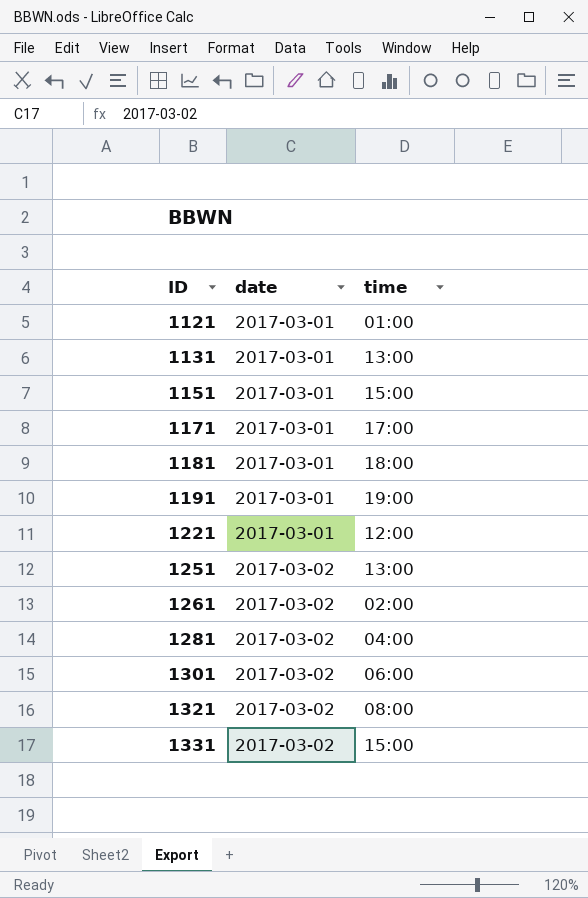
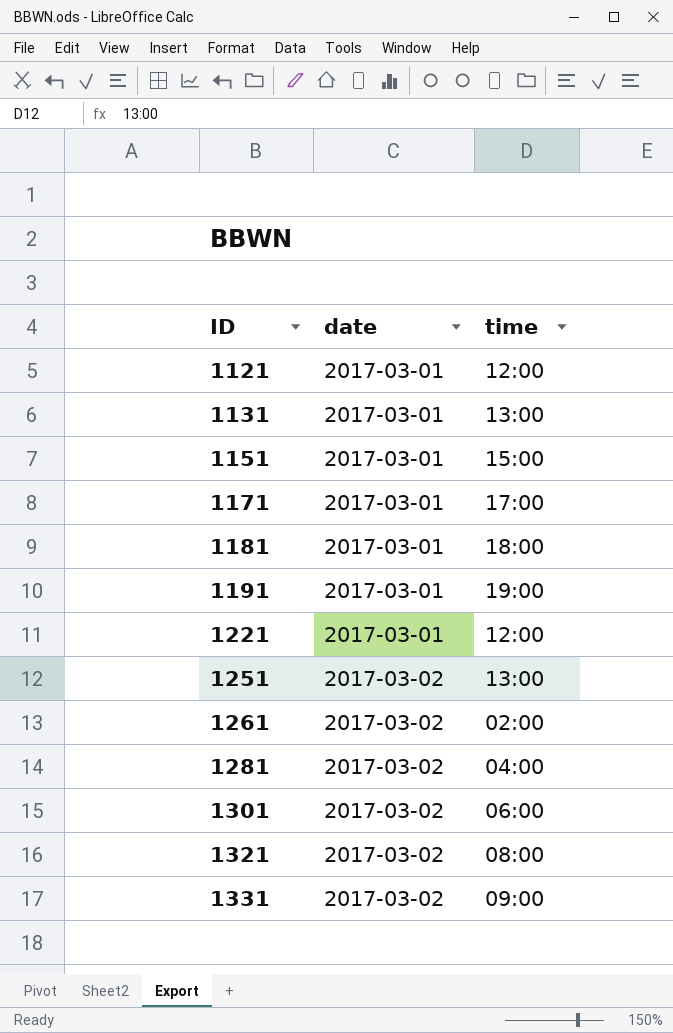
1121 | time: 01:00 -> 12:00
1331 | time: 15:00 -> 09:00

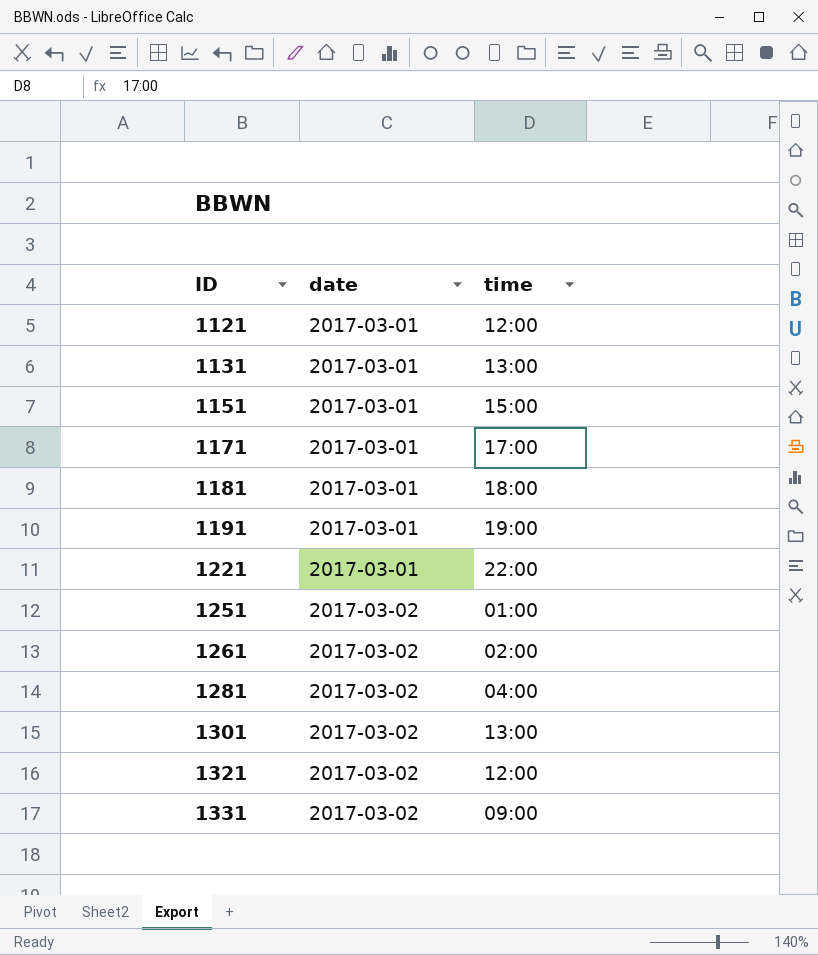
1221 | time: 12:00 -> 22:00
1251 | time: 13:00 -> 01:00
1301 | time: 06:00 -> 13:00
1321 | time: 08:00 -> 12:00

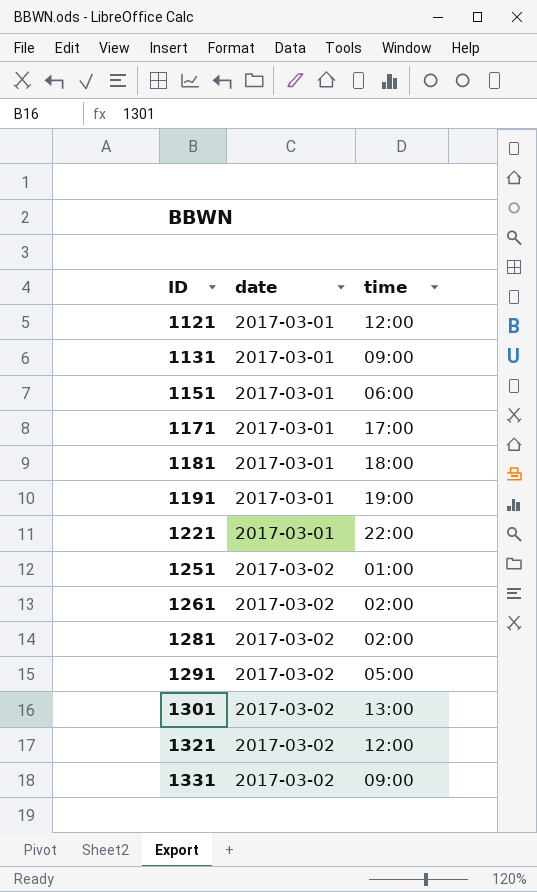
1131 | time: 13:00 -> 09:00
1151 | time: 15:00 -> 06:00
1281 | time: 04:00 -> 02:00
row 1291: none -> 2017-03-02 | 05:00

